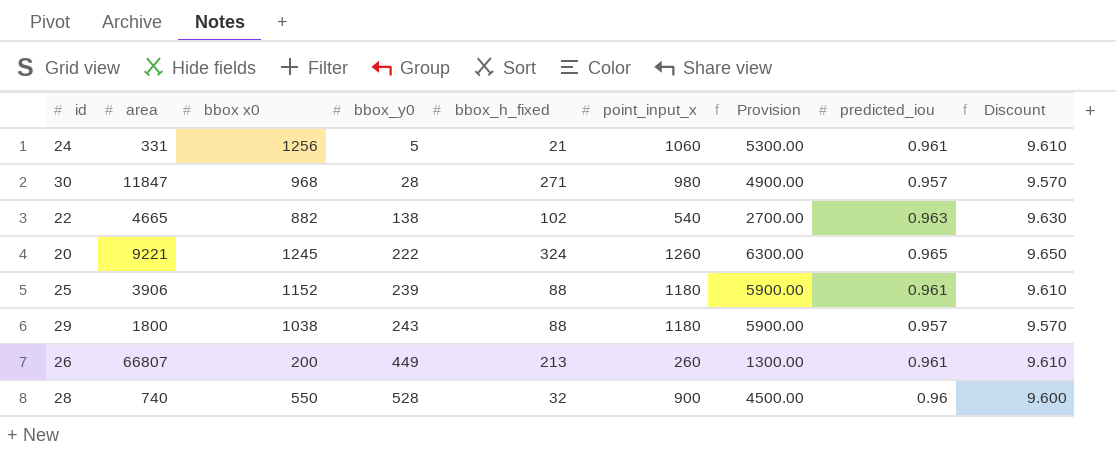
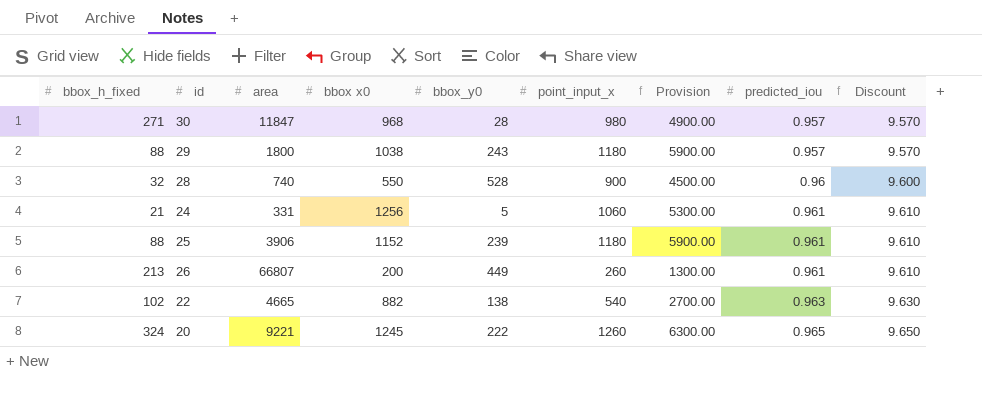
row order: bbox_y0 ascending -> predicted_iou ascending
column bbox_h_fixed | position: 5 -> 1

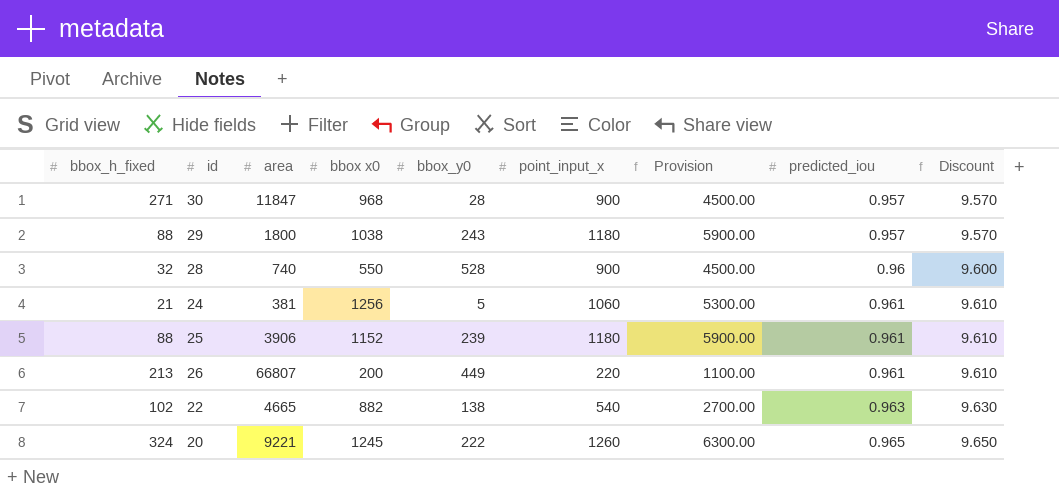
30 | point_input_x: 980 -> 900
30 | Provision: 4900.00 -> 4500.00
24 | area: 331 -> 381
26 | point_input_x: 260 -> 220
26 | Provision: 1300.00 -> 1100.00

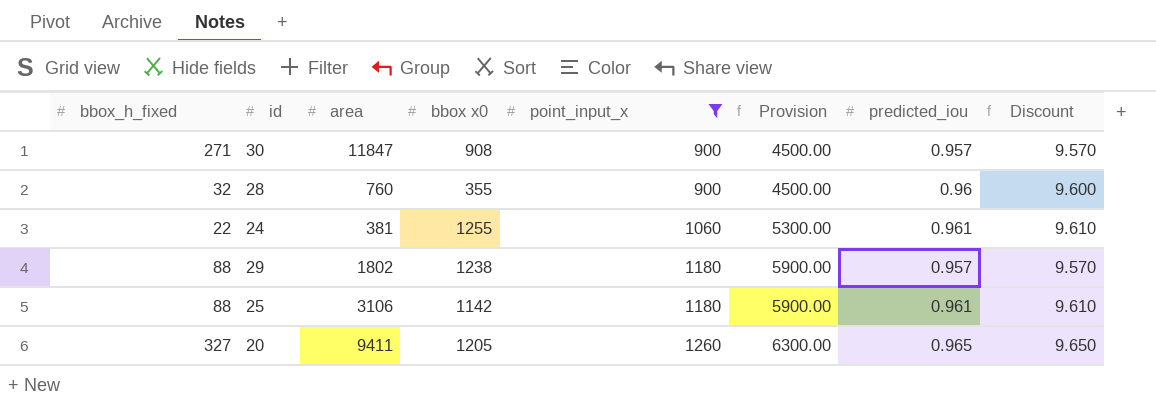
filter: none -> point_input_x >= 900
row order: predicted_iou ascending -> point_input_x ascending
column bbox_y0 | position: 5 -> none
30 | bbox x0: 968 -> 908
28 | area: 740 -> 760
28 | bbox x0: 550 -> 355
24 | bbox_h_fixed: 21 -> 22
24 | bbox x0: 1256 -> 1255
29 | area: 1800 -> 1802
29 | bbox x0: 1038 -> 1238
25 | area: 3906 -> 3106
25 | bbox x0: 1152 -> 1142
20 | bbox_h_fixed: 324 -> 327
20 | area: 9221 -> 9411
20 | bbox x0: 1245 -> 1205

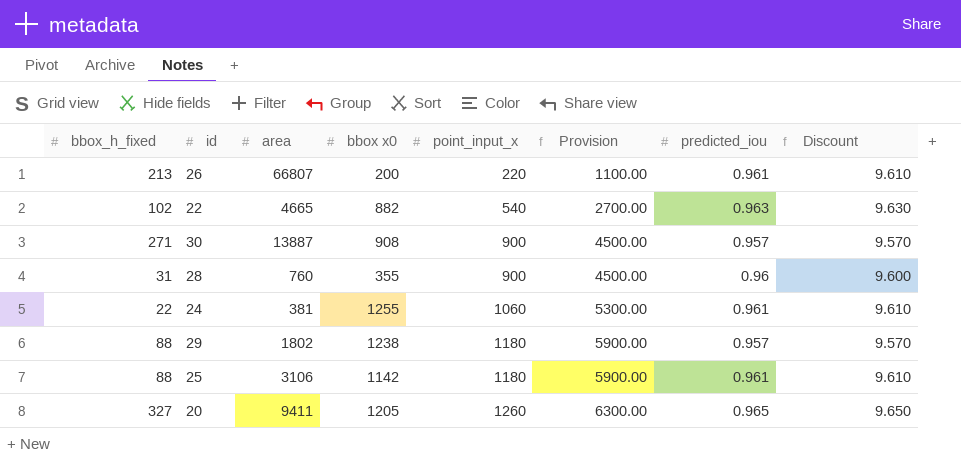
filter: point_input_x >= 900 -> none
30 | area: 11847 -> 13887
28 | bbox_h_fixed: 32 -> 31

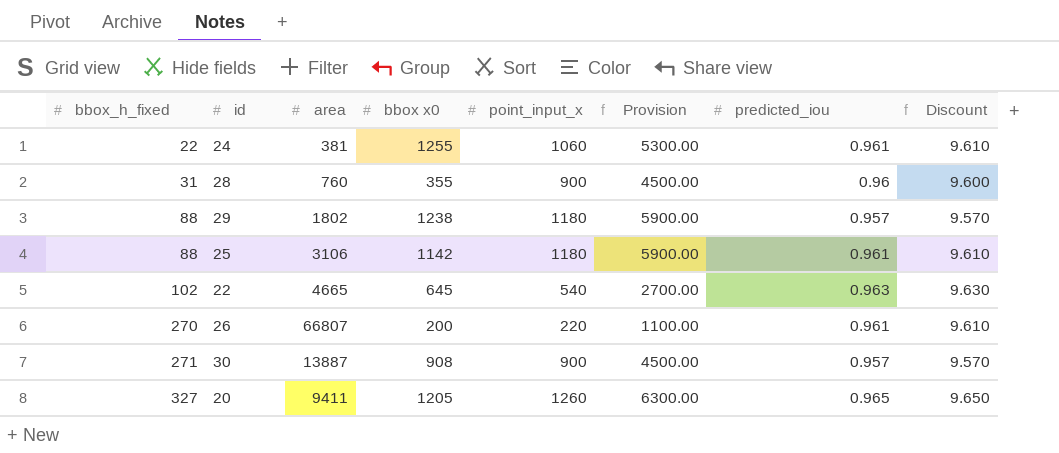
row order: point_input_x ascending -> bbox_h_fixed ascending
22 | bbox x0: 882 -> 645
26 | bbox_h_fixed: 213 -> 270

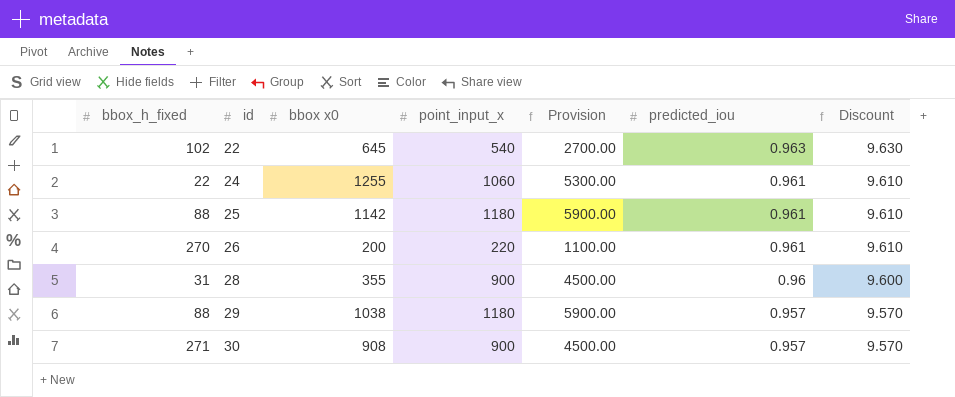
row order: bbox_h_fixed ascending -> id ascending
column area | position: 3 -> none
row 20: 327 | 9411 | 1205 | 1260 | 6300.00 | 0.965 | 9.650 -> none
29 | bbox x0: 1238 -> 1038

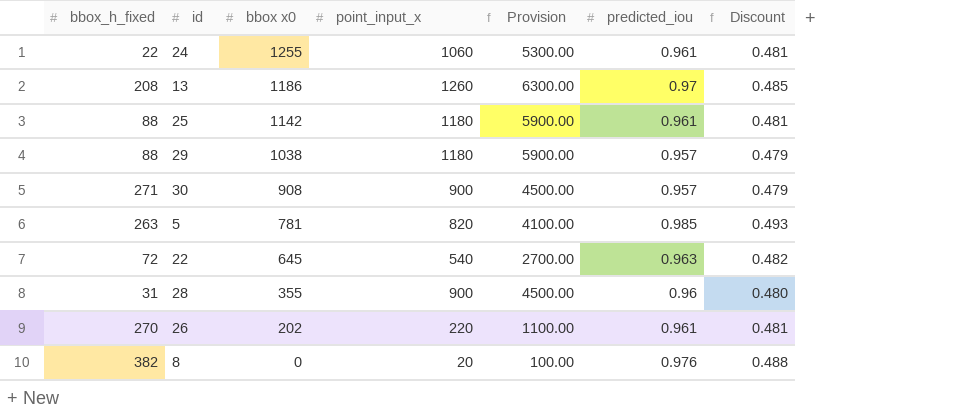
row order: id ascending -> bbox x0 descending
column Discount | formula: [predicted_iou] * 10 -> [predicted_iou] * 0.5
row 13: none -> 208 | 1186 | 1260 | 6300.00 | 0.97 | 0.485
row 5: none -> 263 | 781 | 820 | 4100.00 | 0.985 | 0.493
22 | bbox_h_fixed: 102 -> 72
26 | bbox x0: 200 -> 202
row 8: none -> 382 | 0 | 20 | 100.00 | 0.976 | 0.488

